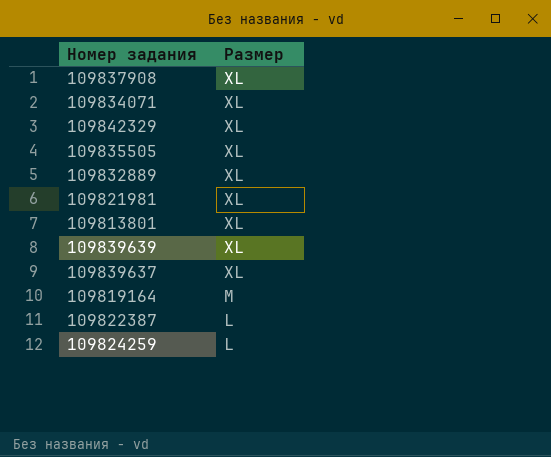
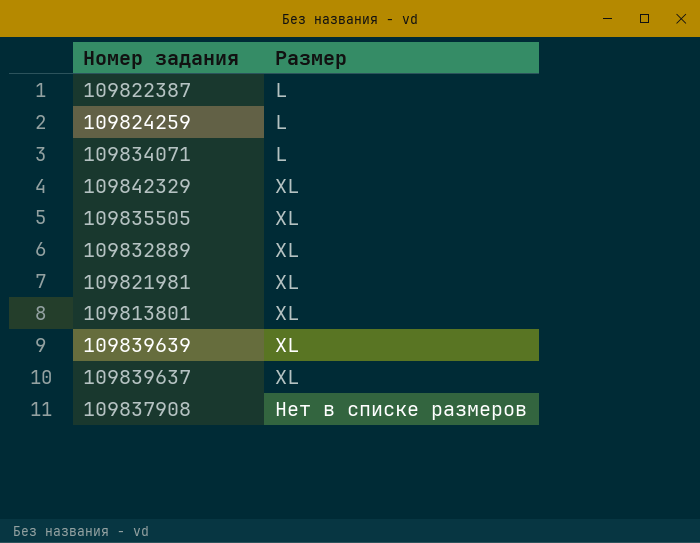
row order: Размер descending -> Размер ascending
row 109819164: M -> none
109834071 | Размер: XL -> L
109837908 | Размер: XL -> Нет в списке размеров

